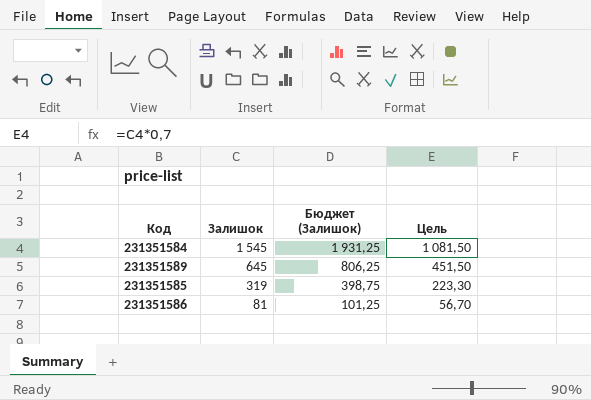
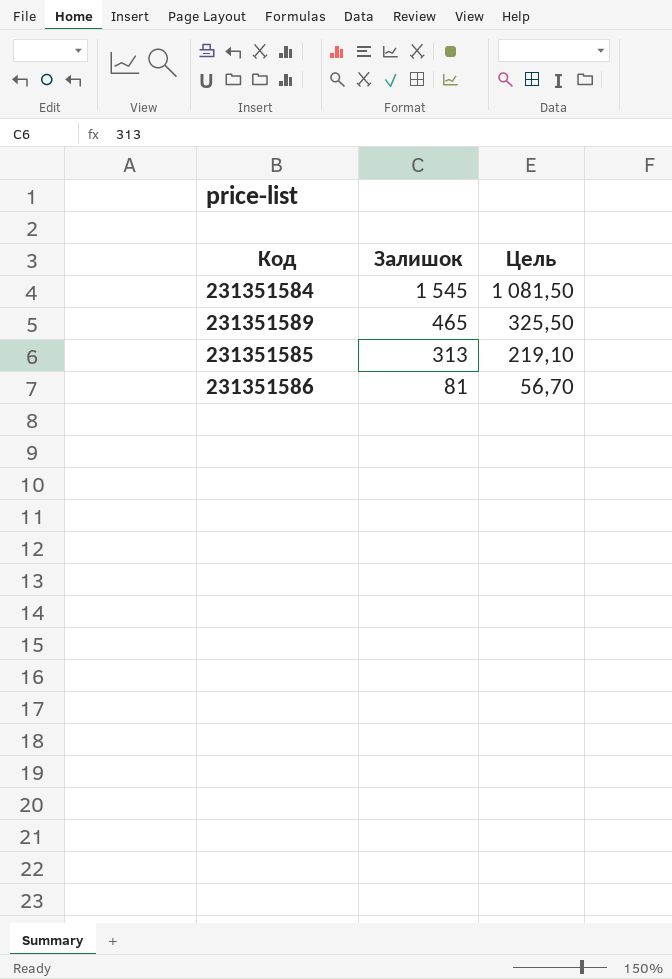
column Бюджет (Залишок) | formula: [Залишок] * 1,25 -> none
231351589 | Залишок: 645 -> 465
231351589 | Цель: 451,50 -> 325,50
231351585 | Залишок: 319 -> 313
231351585 | Цель: 223,30 -> 219,10

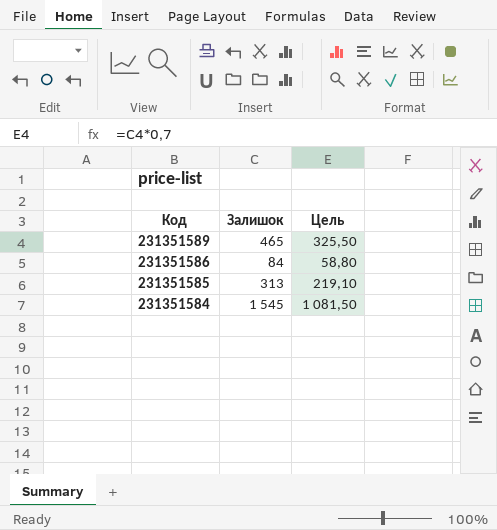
row order: Залишок descending -> Код descending
231351586 | Залишок: 81 -> 84
231351586 | Цель: 56,70 -> 58,80

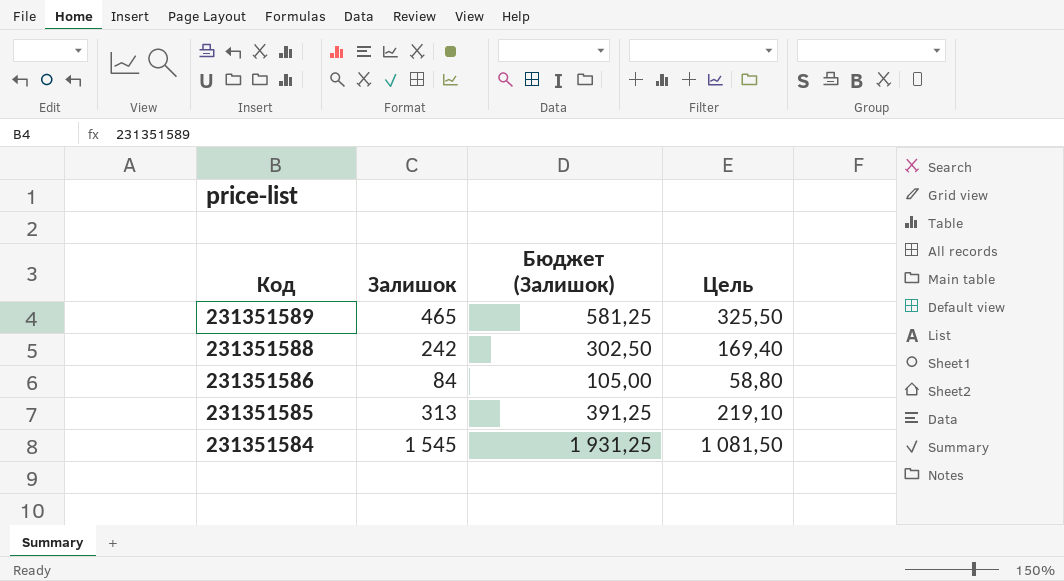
column Бюджет (Залишок) | formula: none -> [Залишок] * 1,25
row 231351588: none -> 242 | 302,50 | 169,40

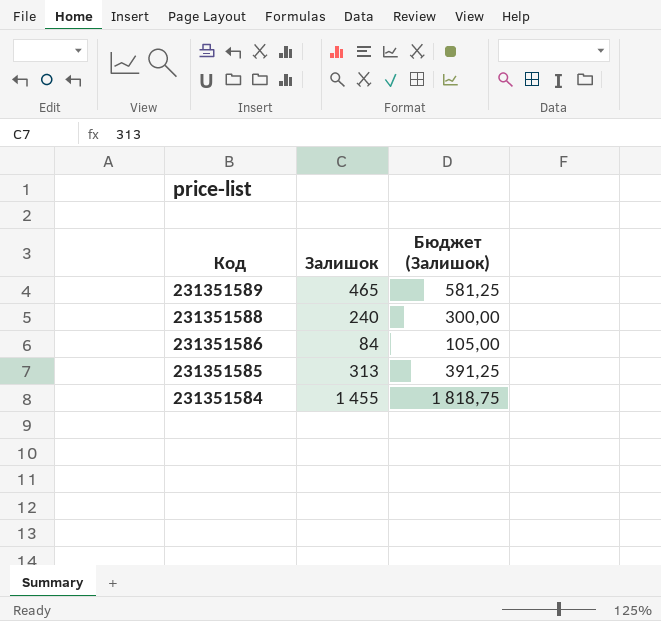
column Цель | formula: [Залишок] * 0,7 -> none
231351588 | Залишок: 242 -> 240
231351588 | Бюджет (Залишок): 302,50 -> 300,00
231351584 | Залишок: 1 545 -> 1 455
231351584 | Бюджет (Залишок): 1 931,25 -> 1 818,75

